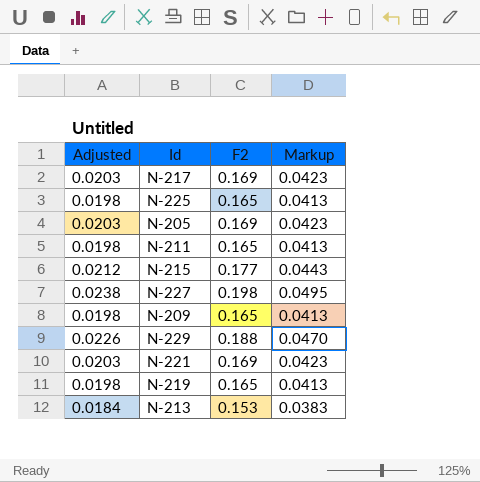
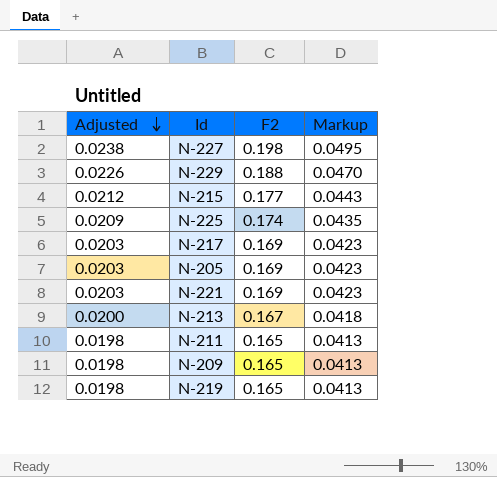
row order: none -> Adjusted descending
N-225 | Adjusted: 0.0198 -> 0.0209
N-225 | F2: 0.165 -> 0.174
N-225 | Markup: 0.0413 -> 0.0435
N-213 | Adjusted: 0.0184 -> 0.0200
N-213 | F2: 0.153 -> 0.167
N-213 | Markup: 0.0383 -> 0.0418

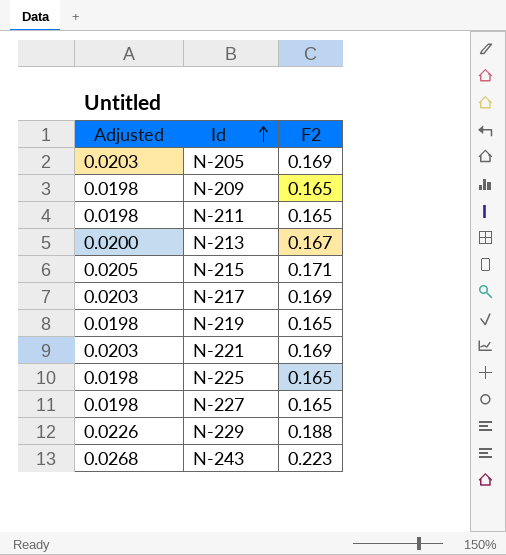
row order: Adjusted descending -> Id ascending
column Markup | formula: [F2] * 0.25 -> none
N-215 | Adjusted: 0.0212 -> 0.0205
N-215 | F2: 0.177 -> 0.171
N-225 | Adjusted: 0.0209 -> 0.0198
N-225 | F2: 0.174 -> 0.165
N-227 | Adjusted: 0.0238 -> 0.0198
N-227 | F2: 0.198 -> 0.165
row N-243: none -> 0.0268 | 0.223

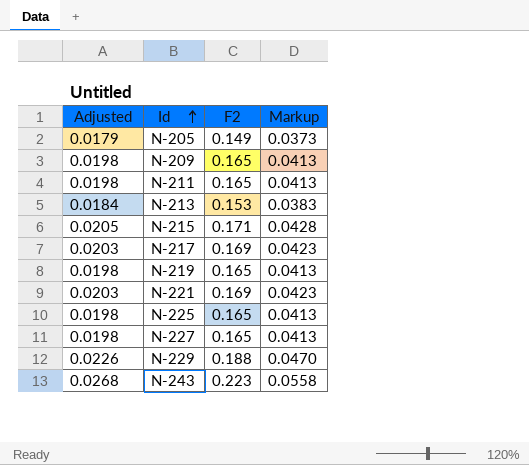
column Markup | formula: none -> [F2] * 0.25
N-205 | Adjusted: 0.0203 -> 0.0179
N-205 | F2: 0.169 -> 0.149
N-213 | Adjusted: 0.0200 -> 0.0184
N-213 | F2: 0.167 -> 0.153

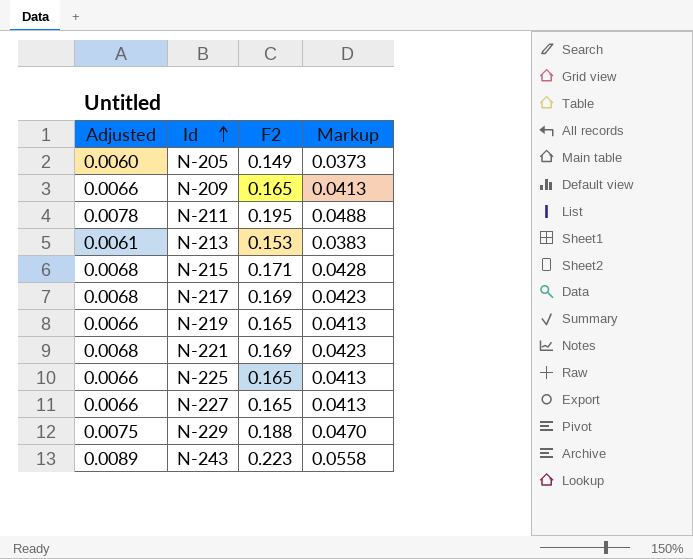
column Adjusted | formula: [F2] * 0.12 -> [F2] * 0.04
N-211 | F2: 0.165 -> 0.195
N-211 | Markup: 0.0413 -> 0.0488

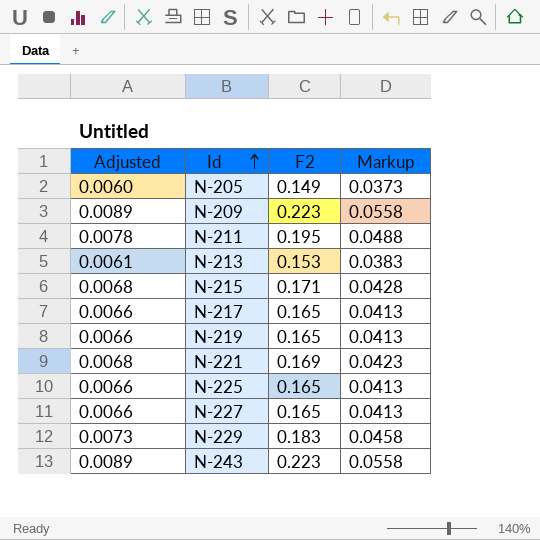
N-209 | Adjusted: 0.0066 -> 0.0089
N-209 | F2: 0.165 -> 0.223
N-209 | Markup: 0.0413 -> 0.0558
N-217 | Adjusted: 0.0068 -> 0.0066
N-217 | F2: 0.169 -> 0.165
N-217 | Markup: 0.0423 -> 0.0413
N-229 | Adjusted: 0.0075 -> 0.0073
N-229 | F2: 0.188 -> 0.183
N-229 | Markup: 0.0470 -> 0.0458

